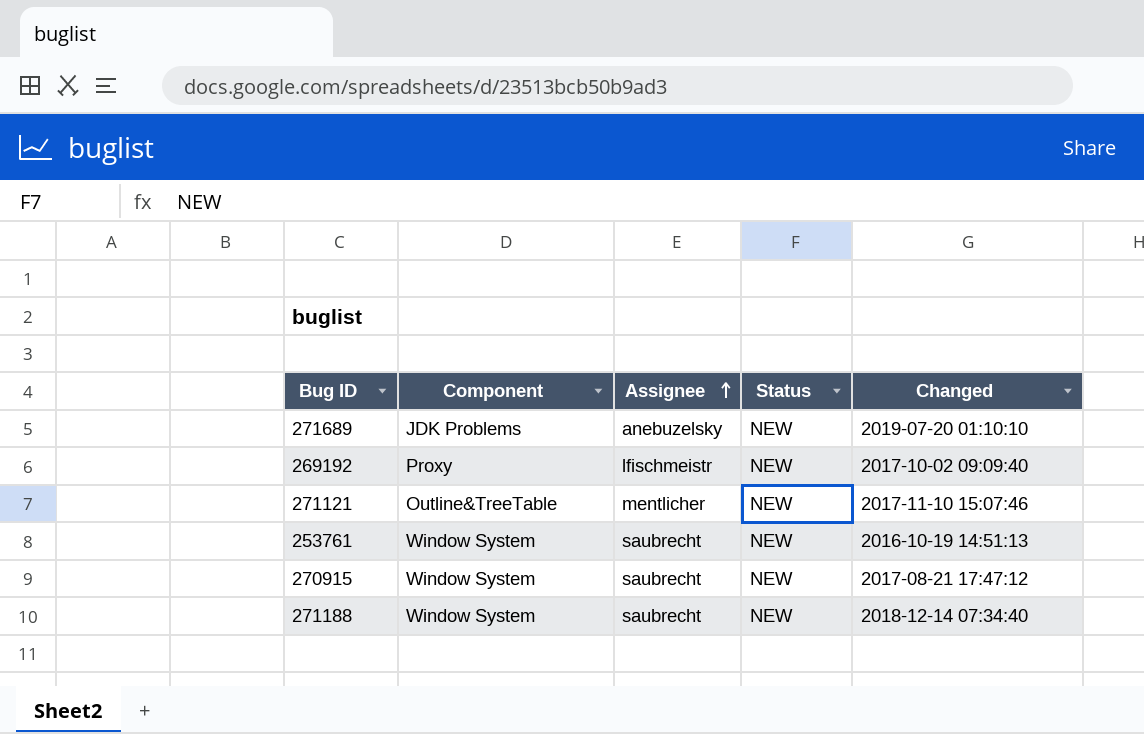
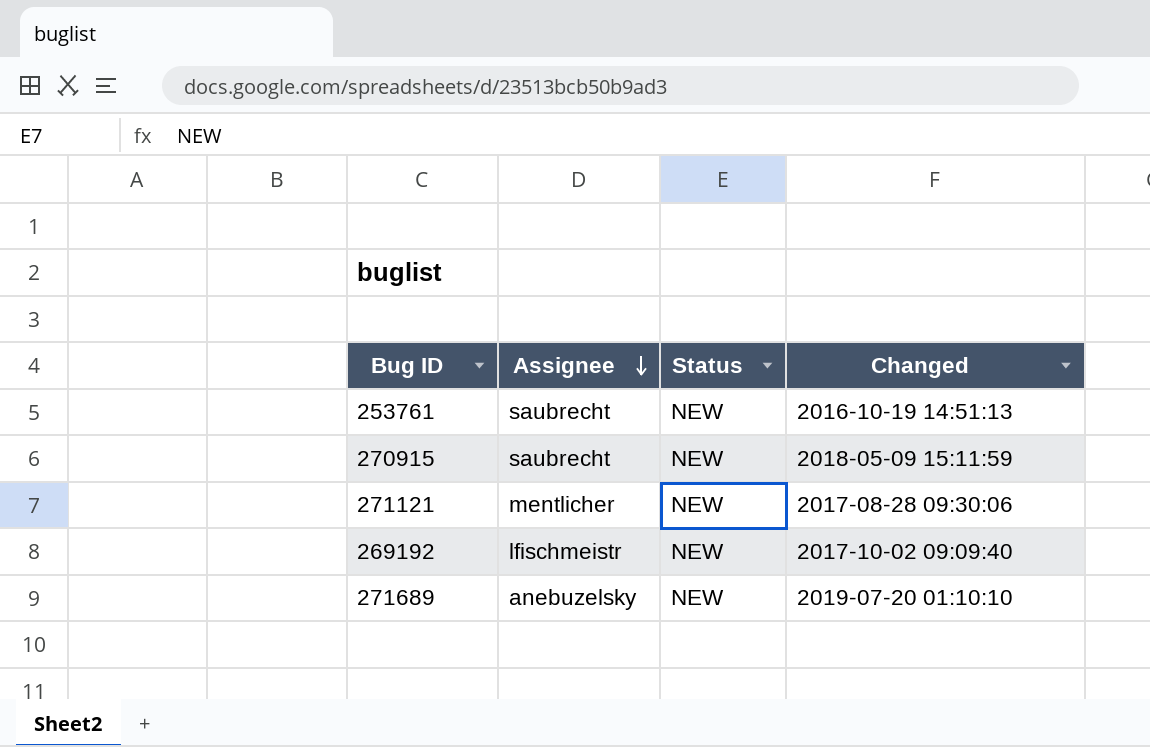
row order: Assignee ascending -> Assignee descending
column Component | position: 2 -> none
row 271188: Window System | saubrecht | NEW | 2018-12-14 07:34:40 -> none
270915 | Changed: 2017-08-21 17:47:12 -> 2018-05-09 15:11:59
271121 | Changed: 2017-11-10 15:07:46 -> 2017-08-28 09:30:06

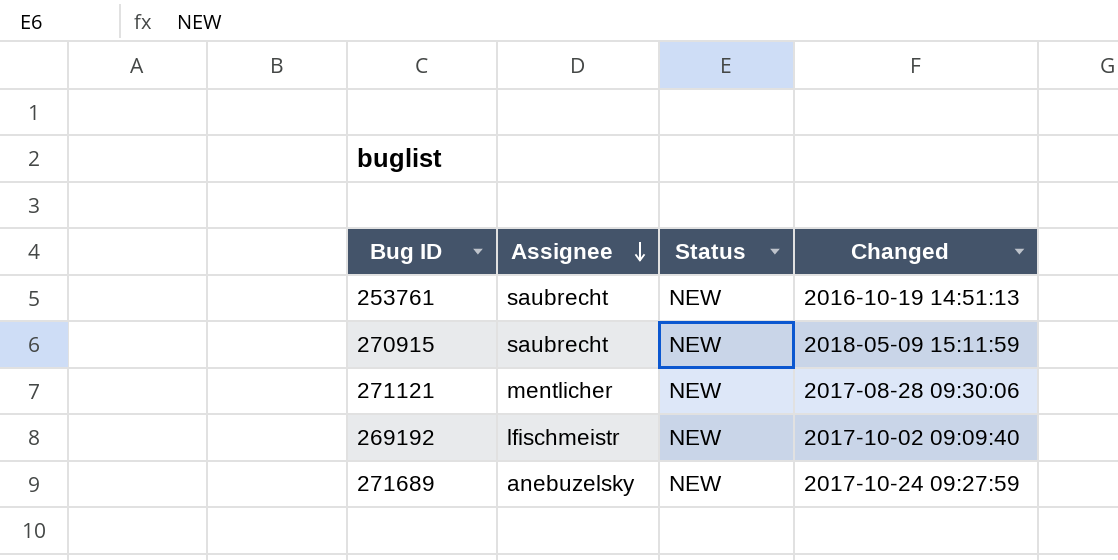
271689 | Changed: 2019-07-20 01:10:10 -> 2017-10-24 09:27:59

